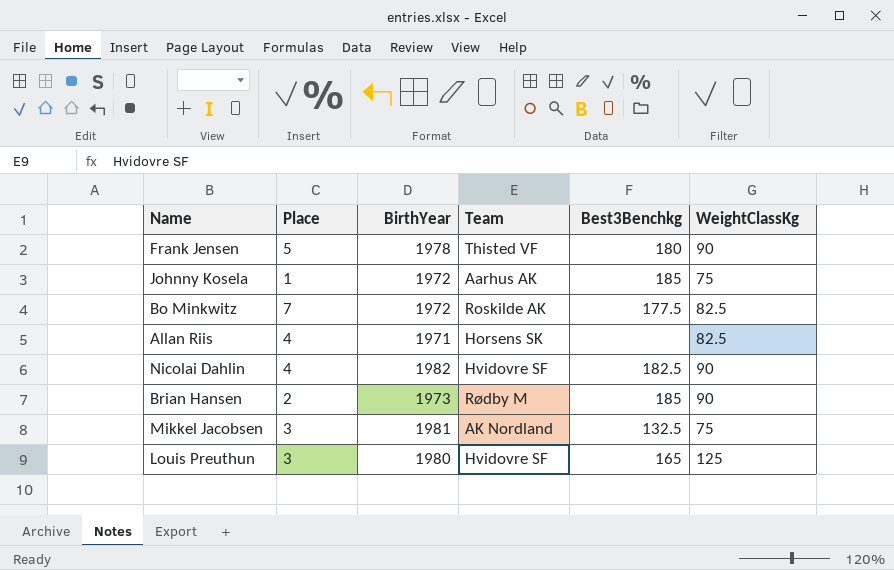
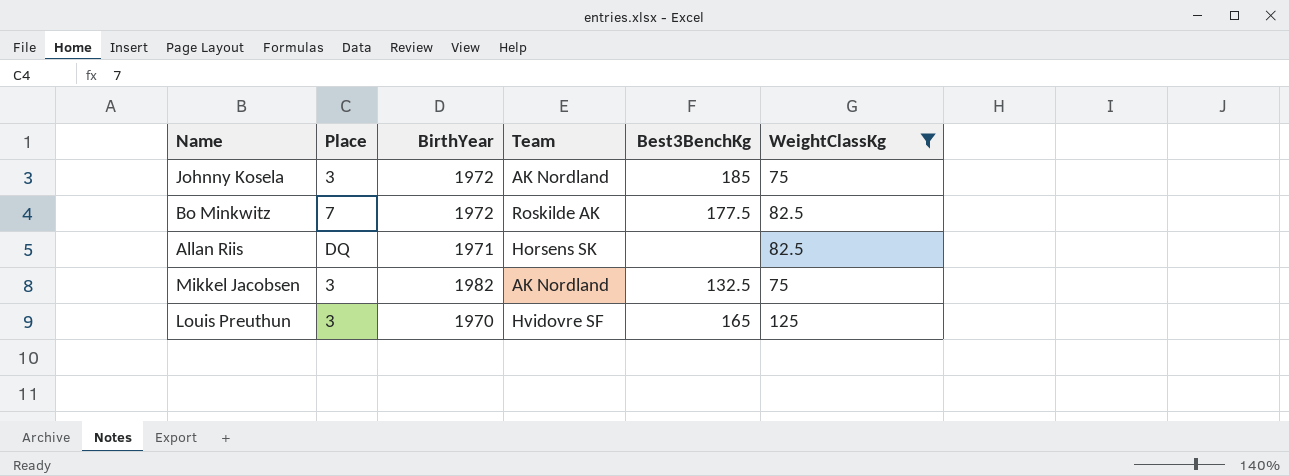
filter: none -> WeightClassKg != 90
column name: Best3Benchkg -> Best3BenchKg
Johnny Kosela | Place: 1 -> 3
Johnny Kosela | Team: Aarhus AK -> AK Nordland
Allan Riis | Place: 4 -> DQ
Mikkel Jacobsen | BirthYear: 1981 -> 1982
Louis Preuthun | BirthYear: 1980 -> 1970

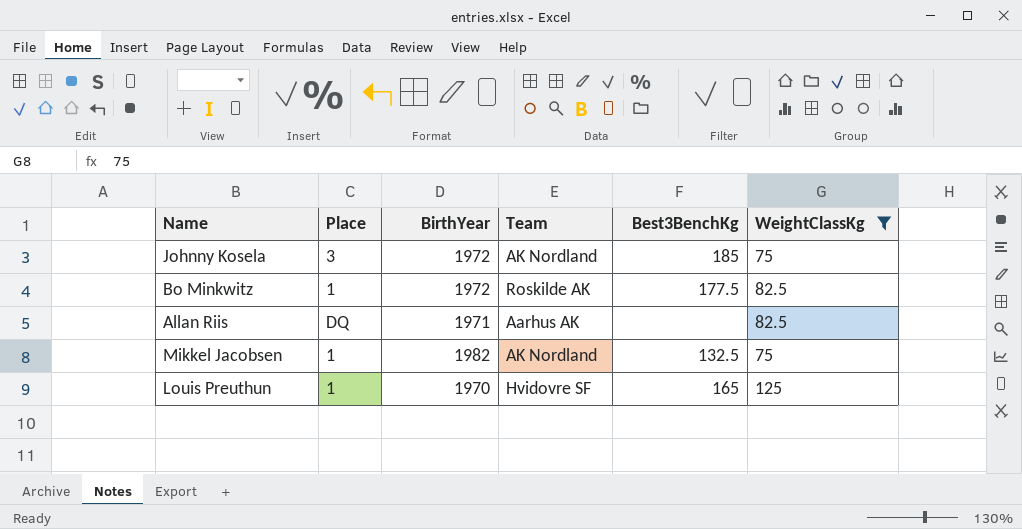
Bo Minkwitz | Place: 7 -> 1
Allan Riis | Team: Horsens SK -> Aarhus AK
Mikkel Jacobsen | Place: 3 -> 1
Louis Preuthun | Place: 3 -> 1

